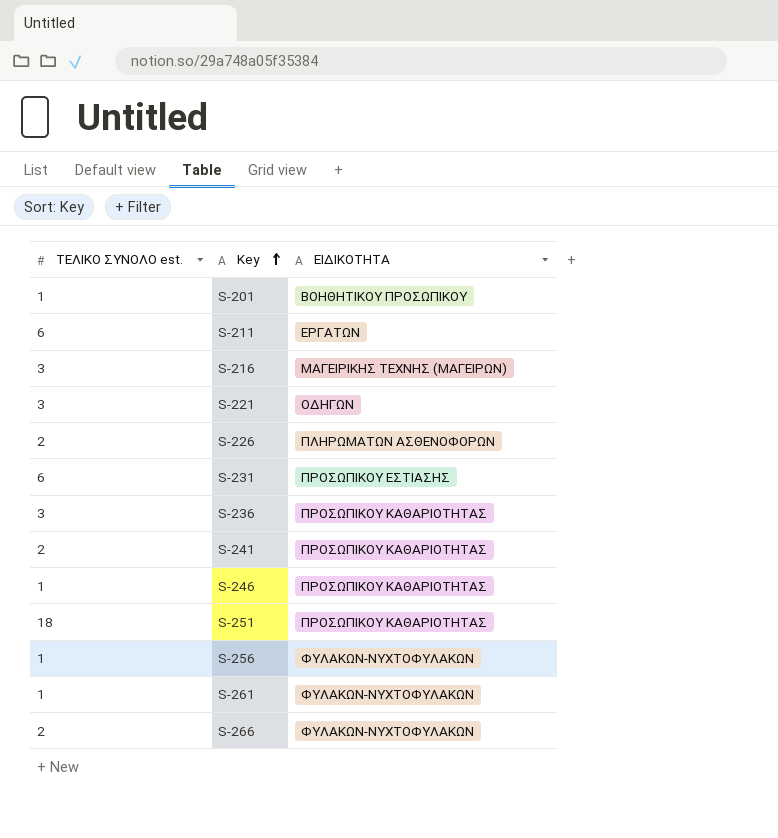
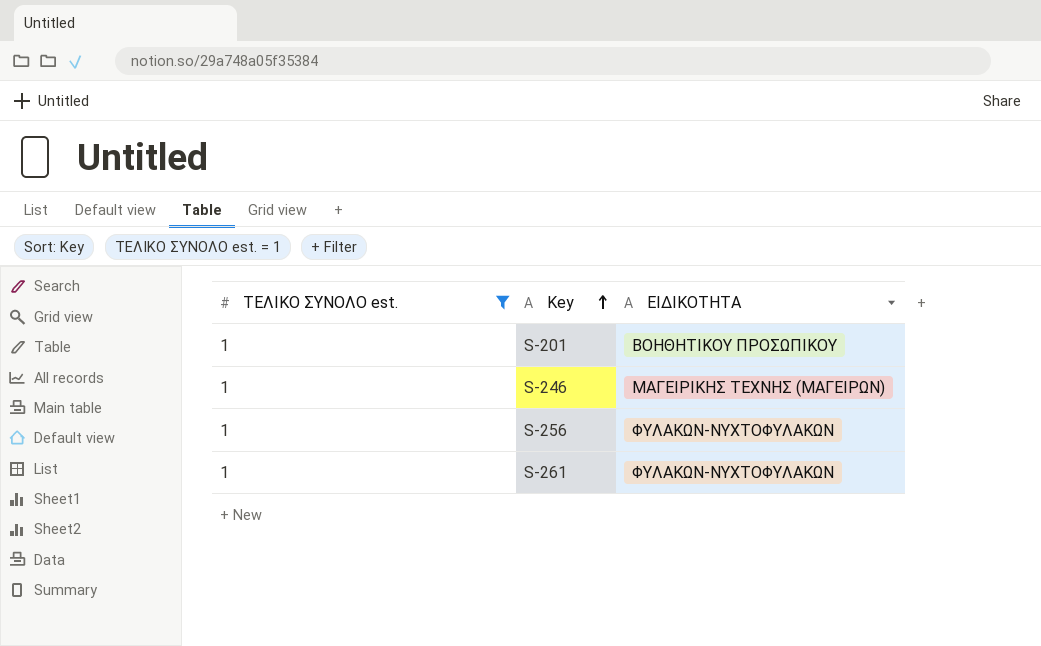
filter: none -> ΤΕΛΙΚΟ ΣΥΝΟΛΟ est. = 1
S-246 | ΕΙΔΙΚΟΤΗΤΑ: ΠΡΟΣΩΠΙΚΟΥ ΚΑΘΑΡΙΟΤΗΤΑΣ -> ΜΑΓΕΙΡΙΚΗΣ ΤΕΧΝΗΣ (ΜΑΓΕΙΡΩΝ)

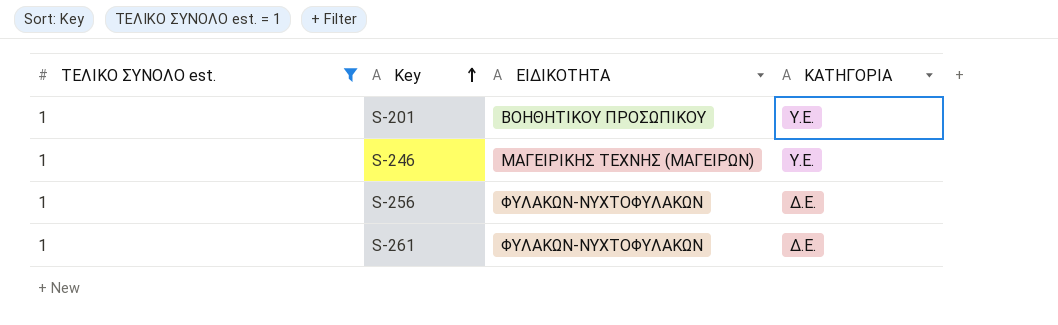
column ΚΑΤΗΓΟΡΙΑ | position: none -> 4

